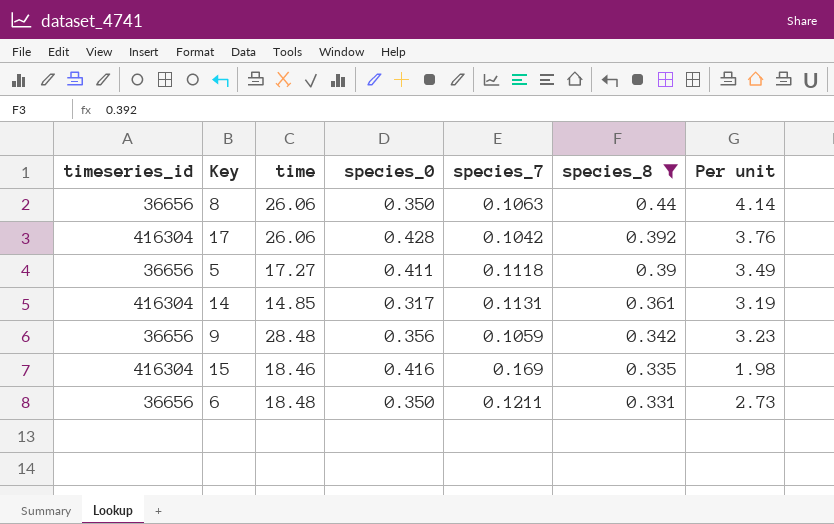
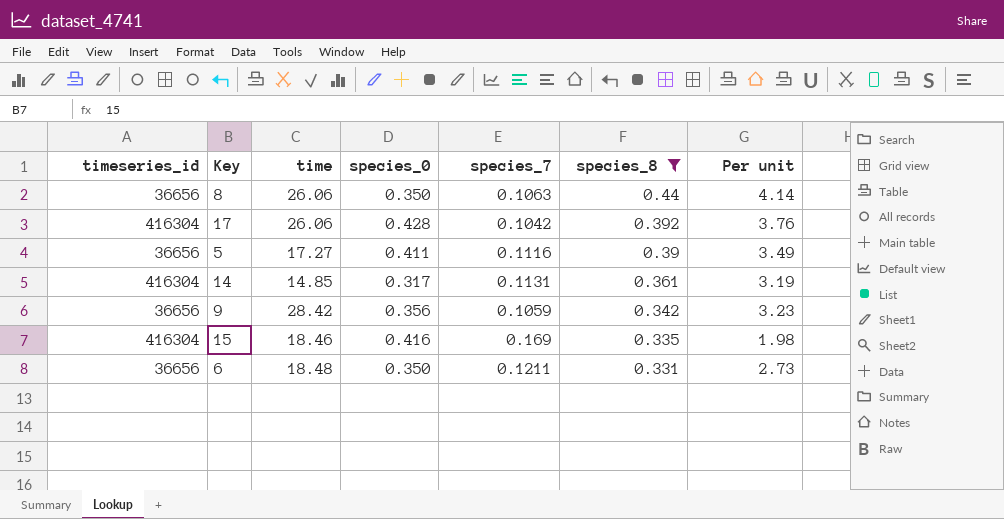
5 | species_7: 0.1118 -> 0.1116
9 | time: 28.48 -> 28.42

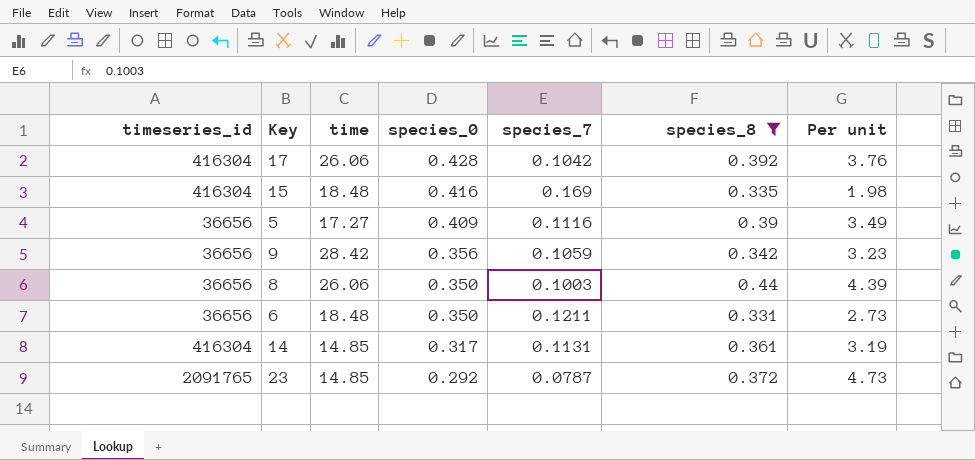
row order: species_8 descending -> species_0 descending
15 | time: 18.46 -> 18.48
5 | species_0: 0.411 -> 0.409
8 | species_7: 0.1063 -> 0.1003
8 | Per unit: 4.14 -> 4.39
row 23: none -> 2091765 | 14.85 | 0.292 | 0.0787 | 0.372 | 4.73

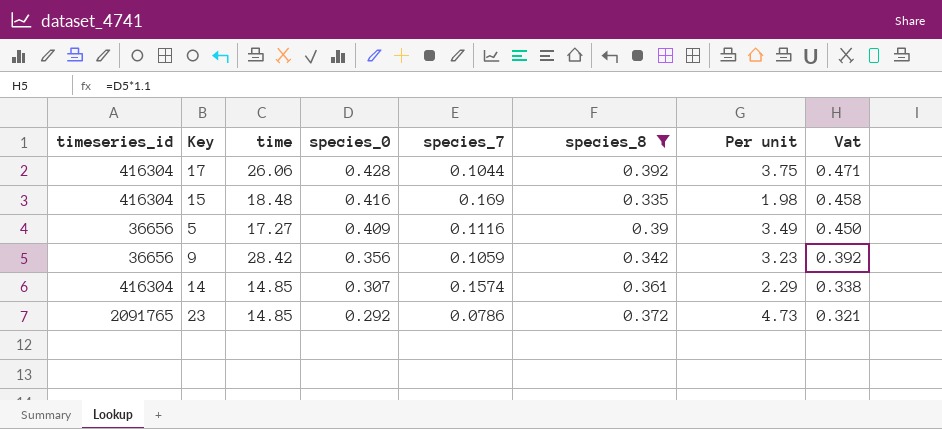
column Vat | formula: none -> [species_0] * 1.1
row 8: 36656 | 26.06 | 0.350 | 0.1003 | 0.44 | 4.39 -> none
row 6: 36656 | 18.48 | 0.350 | 0.1211 | 0.331 | 2.73 -> none
17 | species_7: 0.1042 -> 0.1044
17 | Per unit: 3.76 -> 3.75
14 | species_0: 0.317 -> 0.307
14 | species_7: 0.1131 -> 0.1574
14 | Per unit: 3.19 -> 2.29
23 | species_7: 0.0787 -> 0.0786

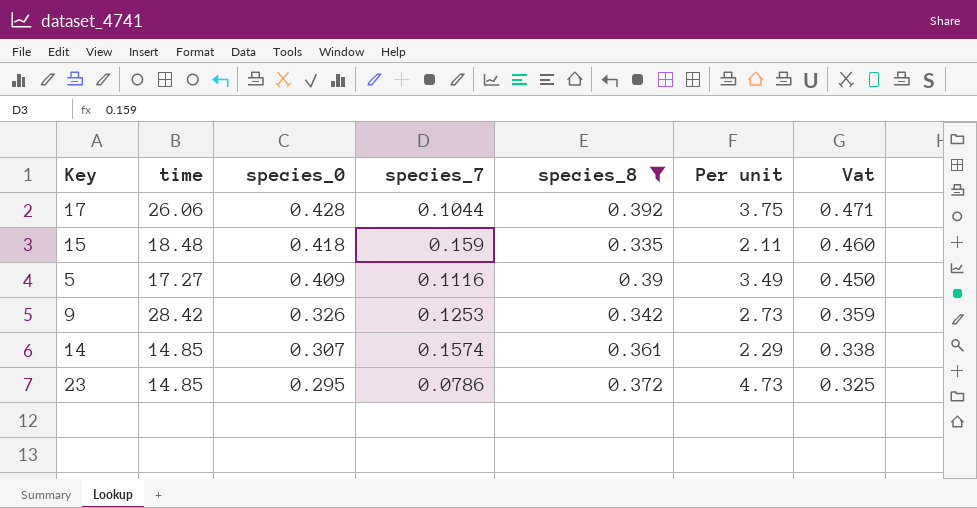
column timeseries_id | position: 1 -> none
15 | species_0: 0.416 -> 0.418
15 | species_7: 0.169 -> 0.159
15 | Per unit: 1.98 -> 2.11
15 | Vat: 0.458 -> 0.460
9 | species_0: 0.356 -> 0.326
9 | species_7: 0.1059 -> 0.1253
9 | Per unit: 3.23 -> 2.73
9 | Vat: 0.392 -> 0.359
23 | species_0: 0.292 -> 0.295
23 | Vat: 0.321 -> 0.325

